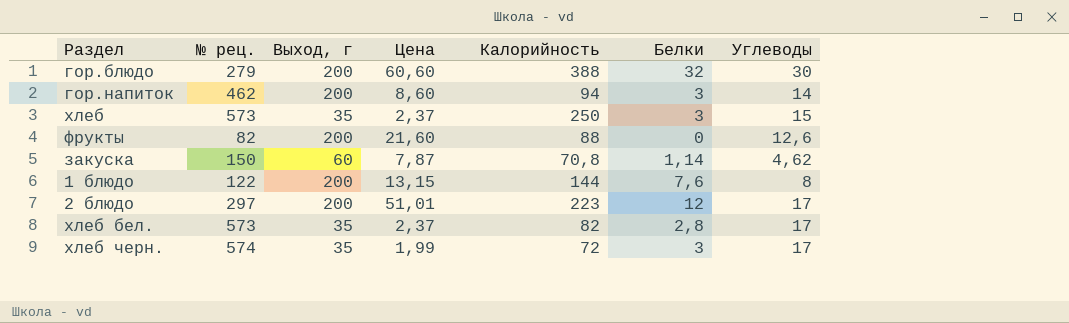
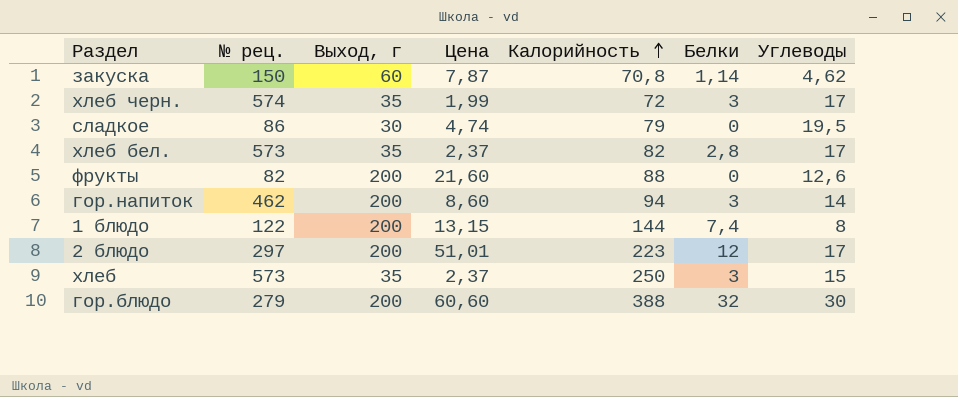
row order: none -> Калорийность ascending
row сладкое: none -> 86 | 30 | 4,74 | 79 | 0 | 19,5
1 блюдо | Белки: 7,6 -> 7,4

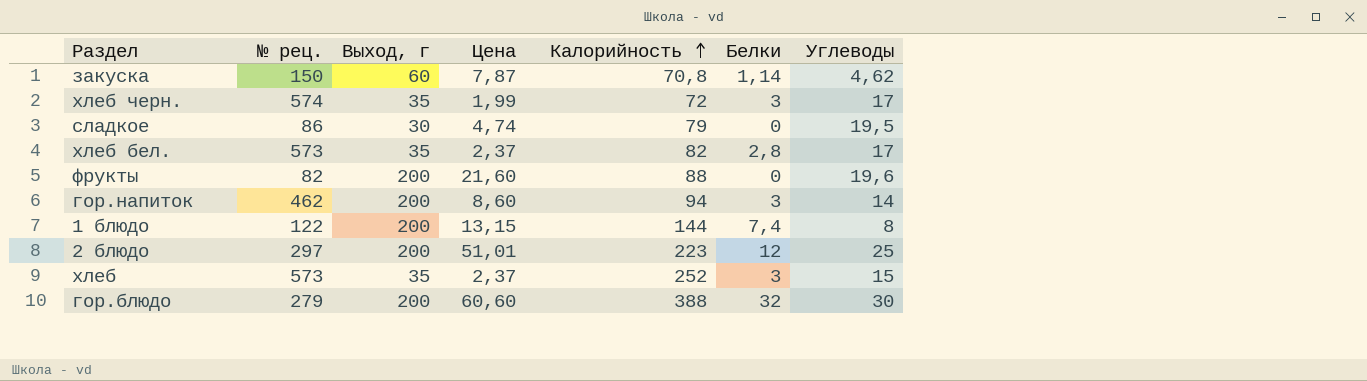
фрукты | Углеводы: 12,6 -> 19,6
2 блюдо | Углеводы: 17 -> 25
хлеб | Калорийность: 250 -> 252

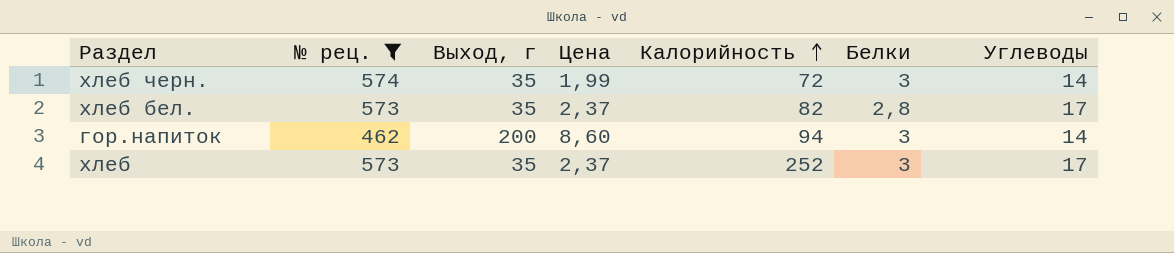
filter: none -> № рец. >= 462
хлеб черн. | Углеводы: 17 -> 14
хлеб | Углеводы: 15 -> 17

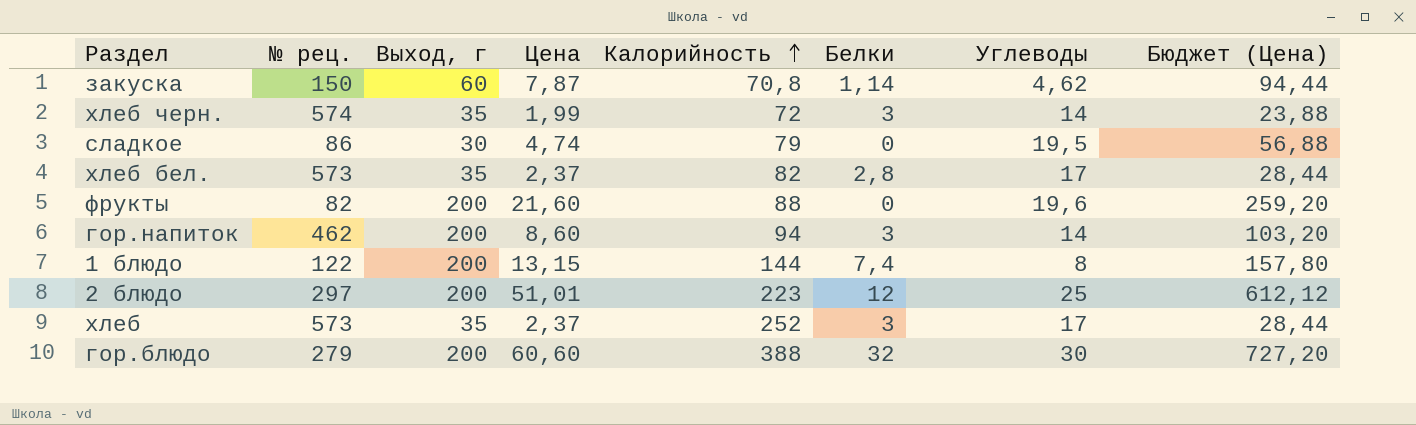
filter: № рец. >= 462 -> none
column Бюджет (Цена) | formula: none -> [Цена] * 12

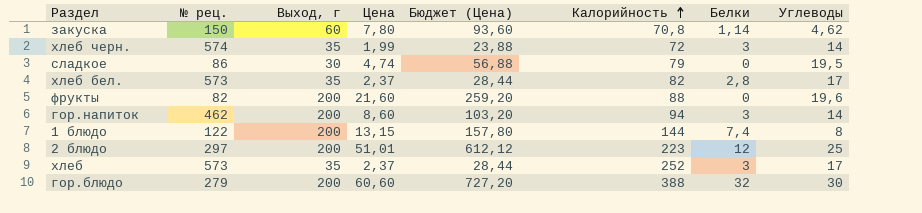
column Бюджет (Цена) | position: 8 -> 5
закуска | Цена: 7,87 -> 7,80
закуска | Бюджет (Цена): 94,44 -> 93,60

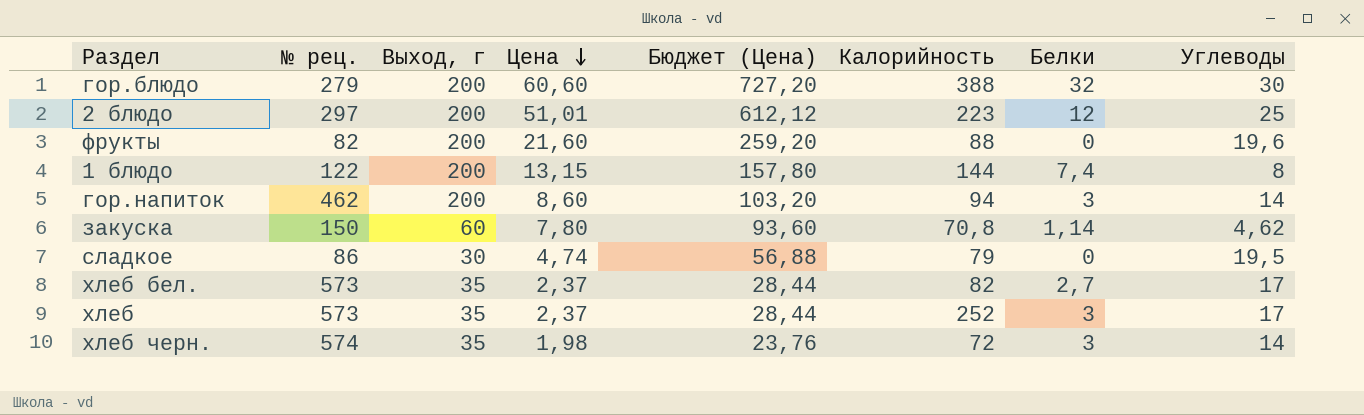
row order: Калорийность ascending -> Цена descending
хлеб бел. | Белки: 2,8 -> 2,7
хлеб черн. | Цена: 1,99 -> 1,98
хлеб черн. | Бюджет (Цена): 23,88 -> 23,76

